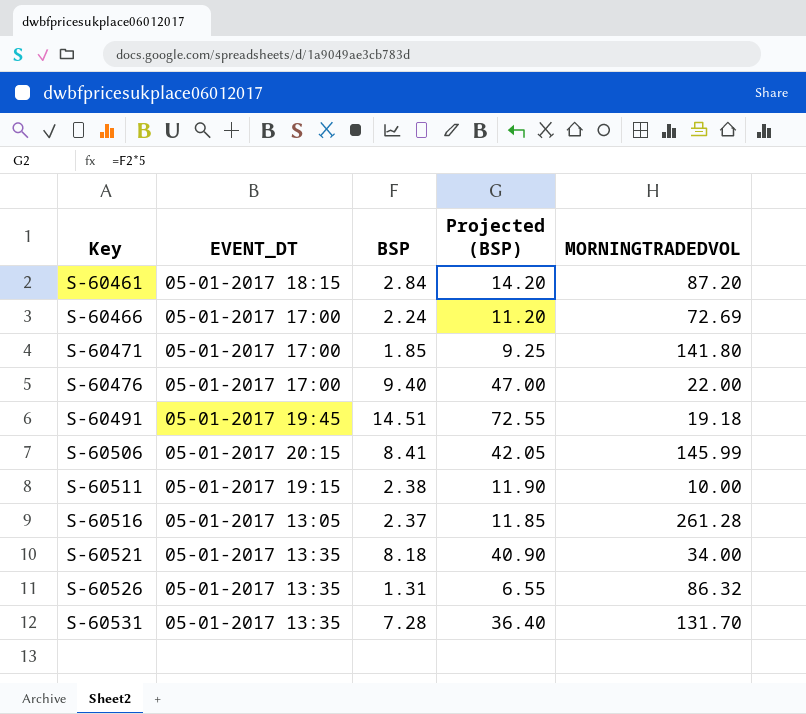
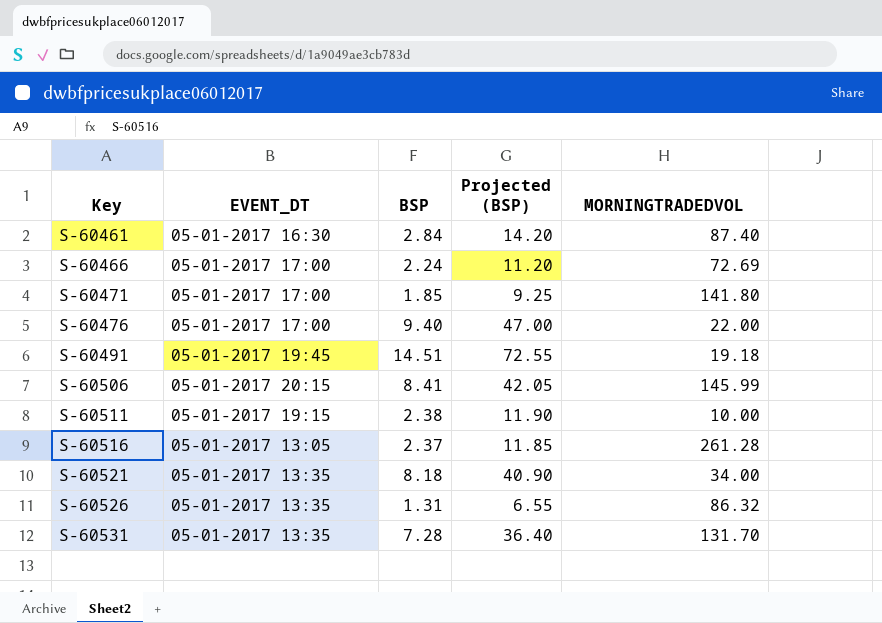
S-60461 | EVENT_DT: 05-01-2017 18:15 -> 05-01-2017 16:30
S-60461 | MORNINGTRADEDVOL: 87.20 -> 87.40

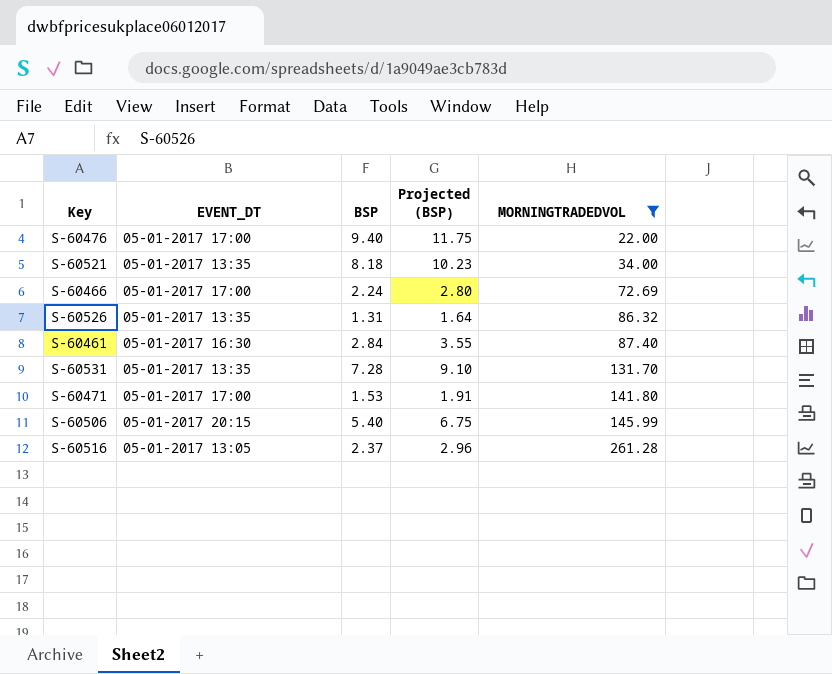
filter: none -> MORNINGTRADEDVOL >= 22.00
row order: Key ascending -> MORNINGTRADEDVOL ascending
column Projected (BSP) | formula: [BSP] * 5 -> [BSP] * 1.25
S-60471 | BSP: 1.85 -> 1.53
S-60506 | BSP: 8.41 -> 5.40

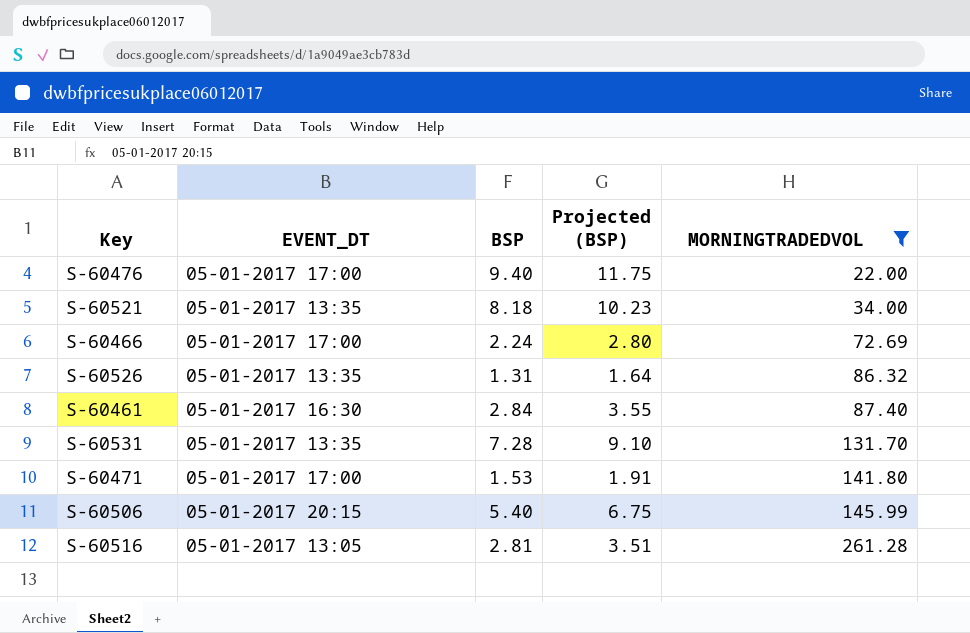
S-60516 | BSP: 2.37 -> 2.81
S-60516 | Projected (BSP): 2.96 -> 3.51

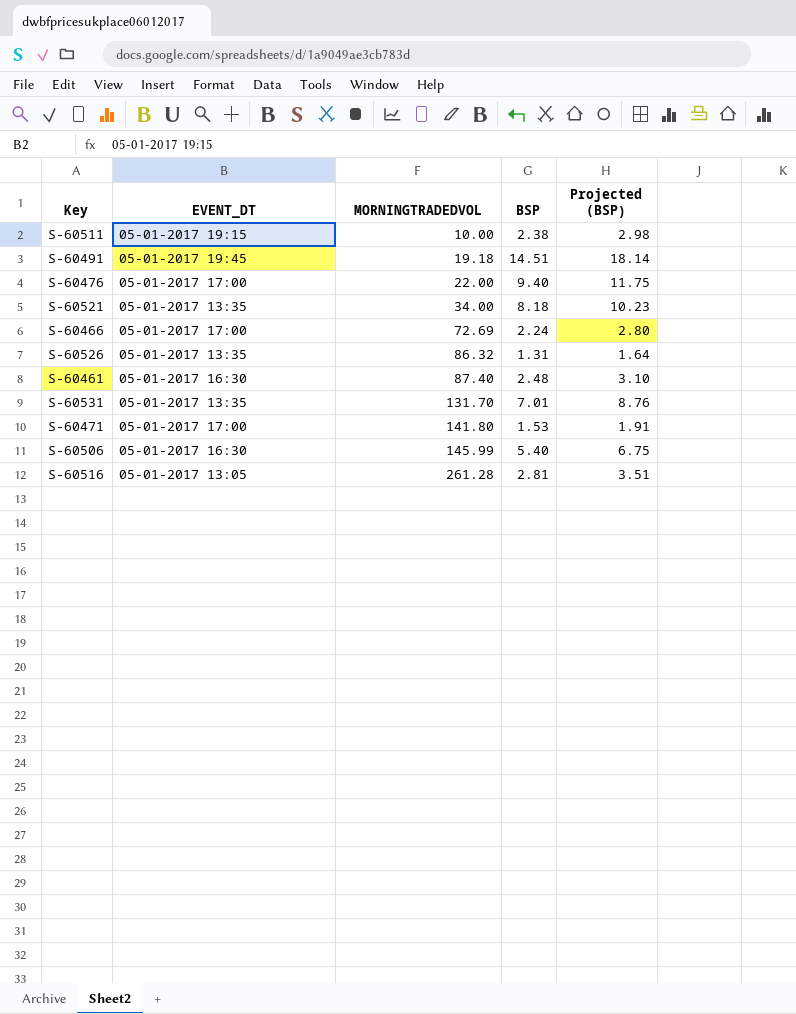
filter: MORNINGTRADEDVOL >= 22.00 -> none
column MORNINGTRADEDVOL | position: 5 -> 3
S-60461 | BSP: 2.84 -> 2.48
S-60461 | Projected (BSP): 3.55 -> 3.10
S-60531 | BSP: 7.28 -> 7.01
S-60531 | Projected (BSP): 9.10 -> 8.76
S-60506 | EVENT_DT: 05-01-2017 20:15 -> 05-01-2017 16:30

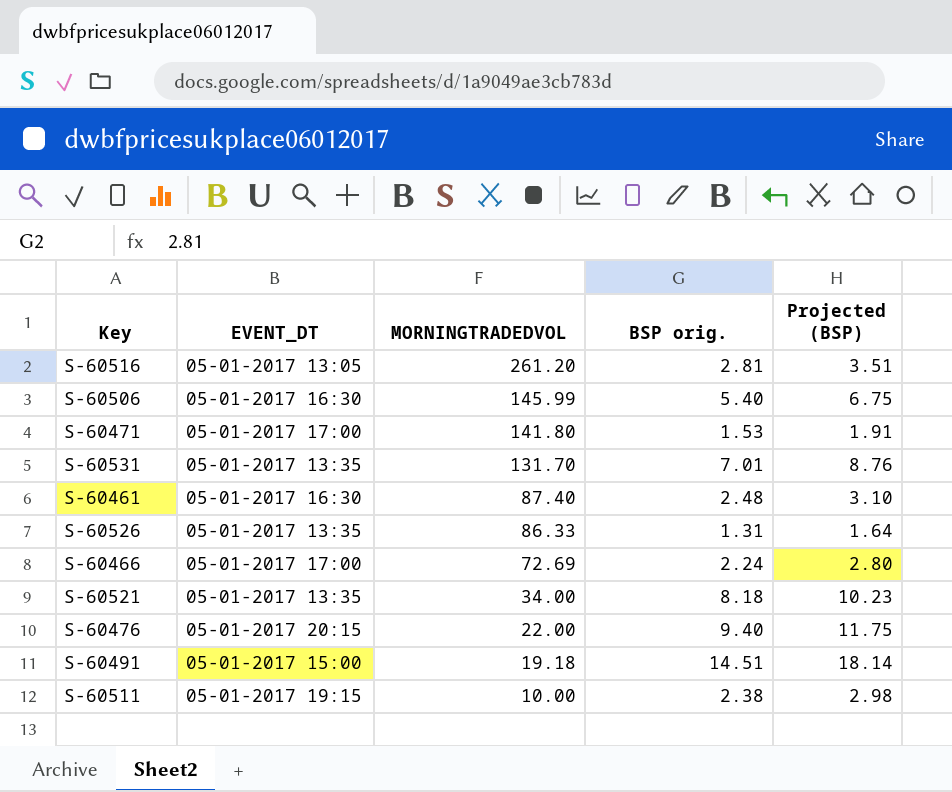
row order: MORNINGTRADEDVOL ascending -> MORNINGTRADEDVOL descending
column name: BSP -> BSP orig.
S-60516 | MORNINGTRADEDVOL: 261.28 -> 261.20
S-60526 | MORNINGTRADEDVOL: 86.32 -> 86.33
S-60476 | EVENT_DT: 05-01-2017 17:00 -> 05-01-2017 20:15
S-60491 | EVENT_DT: 05-01-2017 19:45 -> 05-01-2017 15:00

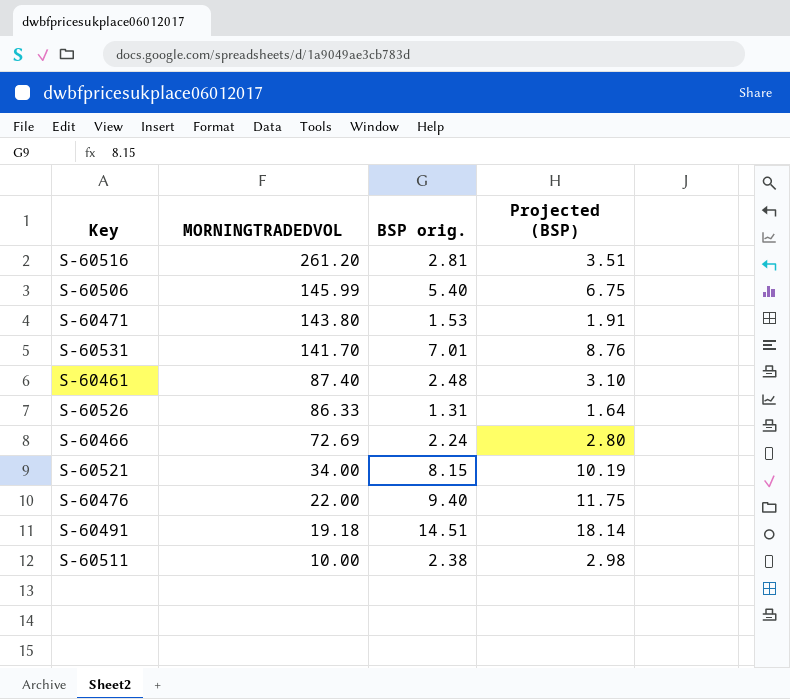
column EVENT_DT | position: 2 -> none
S-60471 | MORNINGTRADEDVOL: 141.80 -> 143.80
S-60531 | MORNINGTRADEDVOL: 131.70 -> 141.70
S-60521 | BSP orig.: 8.18 -> 8.15
S-60521 | Projected (BSP): 10.23 -> 10.19

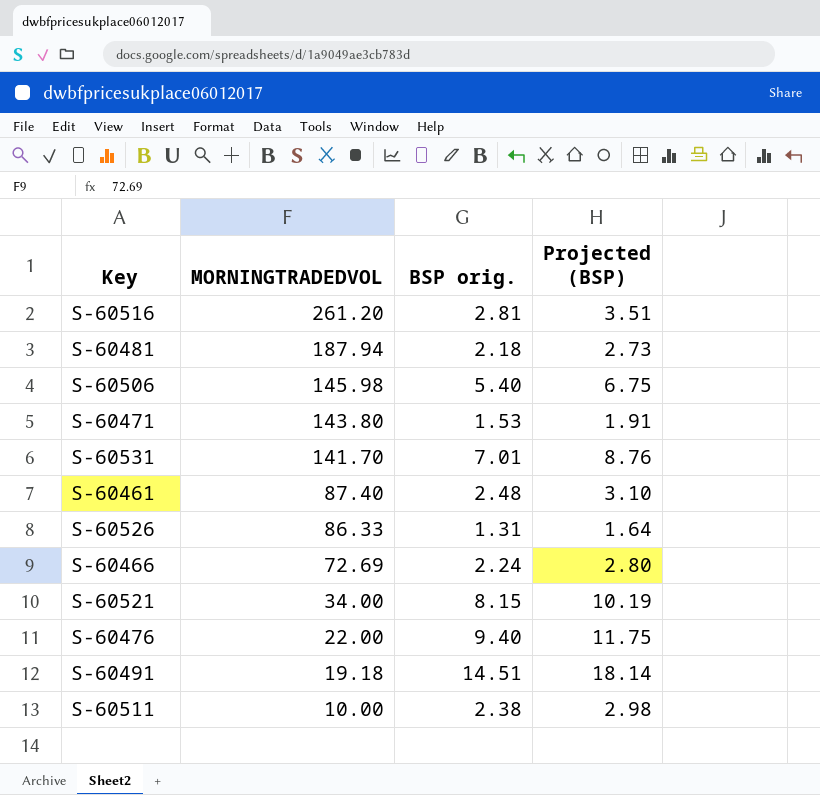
row S-60481: none -> 187.94 | 2.18 | 2.73
S-60506 | MORNINGTRADEDVOL: 145.99 -> 145.98

